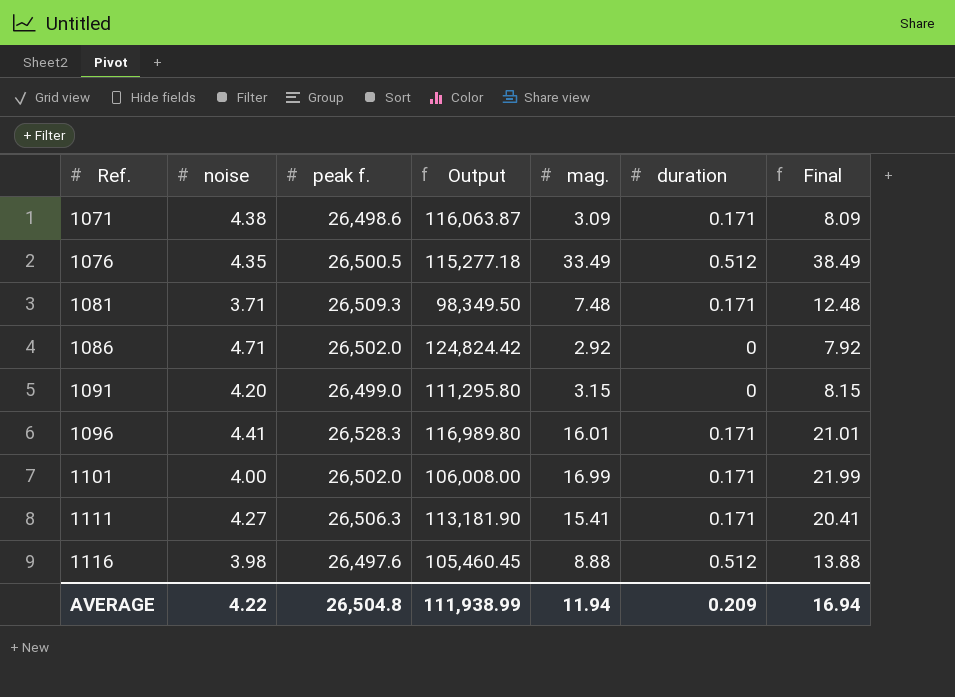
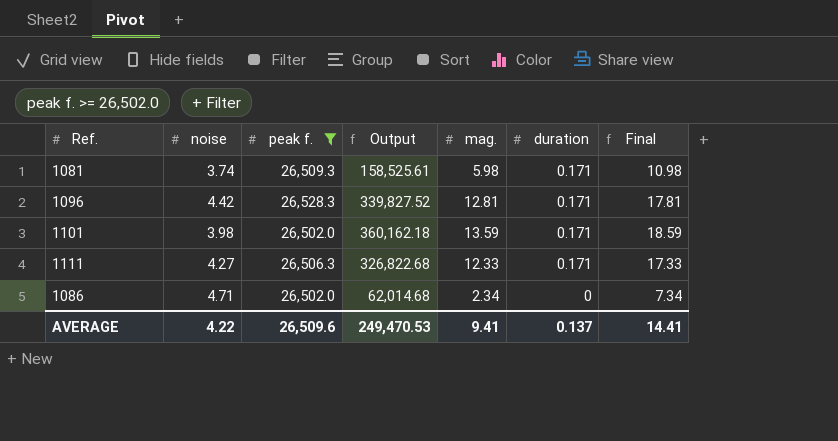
filter: none -> peak f. >= 26,502.0
row order: Ref. ascending -> duration descending
column Output | formula: [noise] * [peak f.] -> [peak f.] * [mag.]
1081 | noise: 3.71 -> 3.74
1081 | mag.: 7.48 -> 5.98
1081 | Final: 12.48 -> 10.98
1096 | noise: 4.41 -> 4.42
1096 | mag.: 16.01 -> 12.81
1096 | Final: 21.01 -> 17.81
1101 | noise: 4.00 -> 3.98
1101 | mag.: 16.99 -> 13.59
1101 | Final: 21.99 -> 18.59
1111 | mag.: 15.41 -> 12.33
1111 | Final: 20.41 -> 17.33
1086 | mag.: 2.92 -> 2.34
1086 | Final: 7.92 -> 7.34
AVERAGE | peak f.: 26,504.8 -> 26,509.6
AVERAGE | Output: 111,938.99 -> 249,470.53
AVERAGE | mag.: 11.94 -> 9.41
AVERAGE | duration: 0.209 -> 0.137
AVERAGE | Final: 16.94 -> 14.41

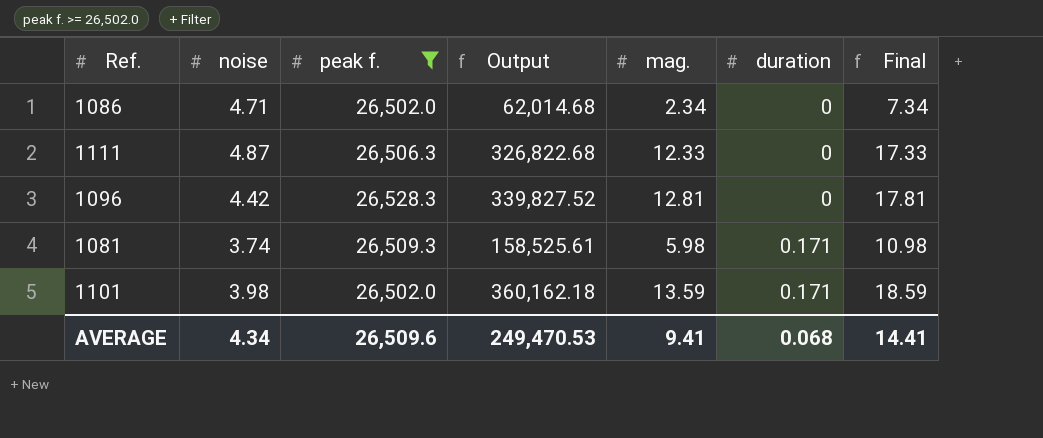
row order: duration descending -> duration ascending
1111 | noise: 4.27 -> 4.87
1111 | duration: 0.171 -> 0
1096 | duration: 0.171 -> 0
AVERAGE | noise: 4.22 -> 4.34
AVERAGE | duration: 0.137 -> 0.068

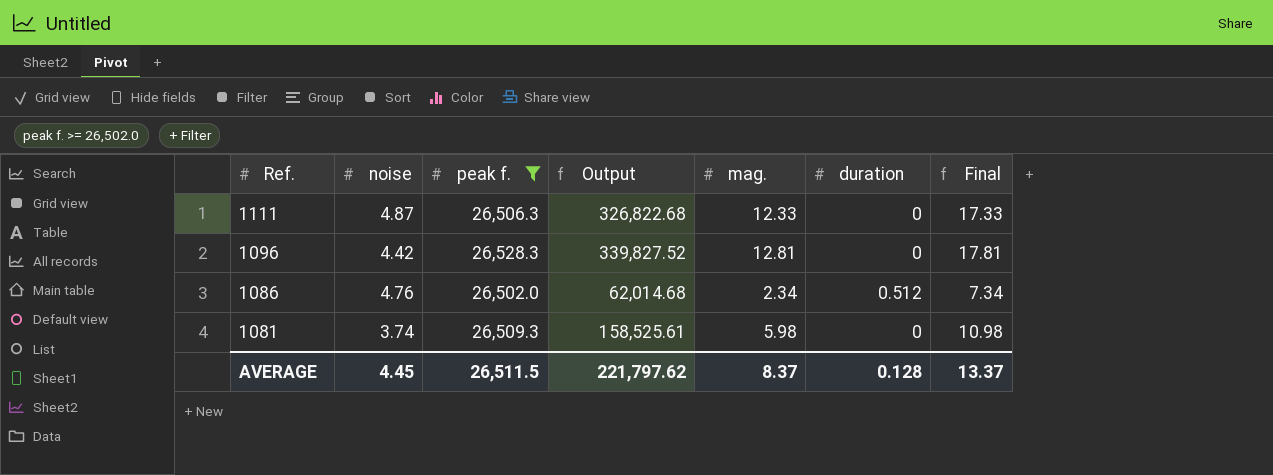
row order: duration ascending -> Ref. descending
row 1101: 3.98 | 26,502.0 | 360,162.18 | 13.59 | 0.171 | 18.59 -> none
1086 | noise: 4.71 -> 4.76
1086 | duration: 0 -> 0.512
1081 | duration: 0.171 -> 0
AVERAGE | noise: 4.34 -> 4.45
AVERAGE | peak f.: 26,509.6 -> 26,511.5
AVERAGE | Output: 249,470.53 -> 221,797.62
AVERAGE | mag.: 9.41 -> 8.37
AVERAGE | duration: 0.068 -> 0.128
AVERAGE | Final: 14.41 -> 13.37

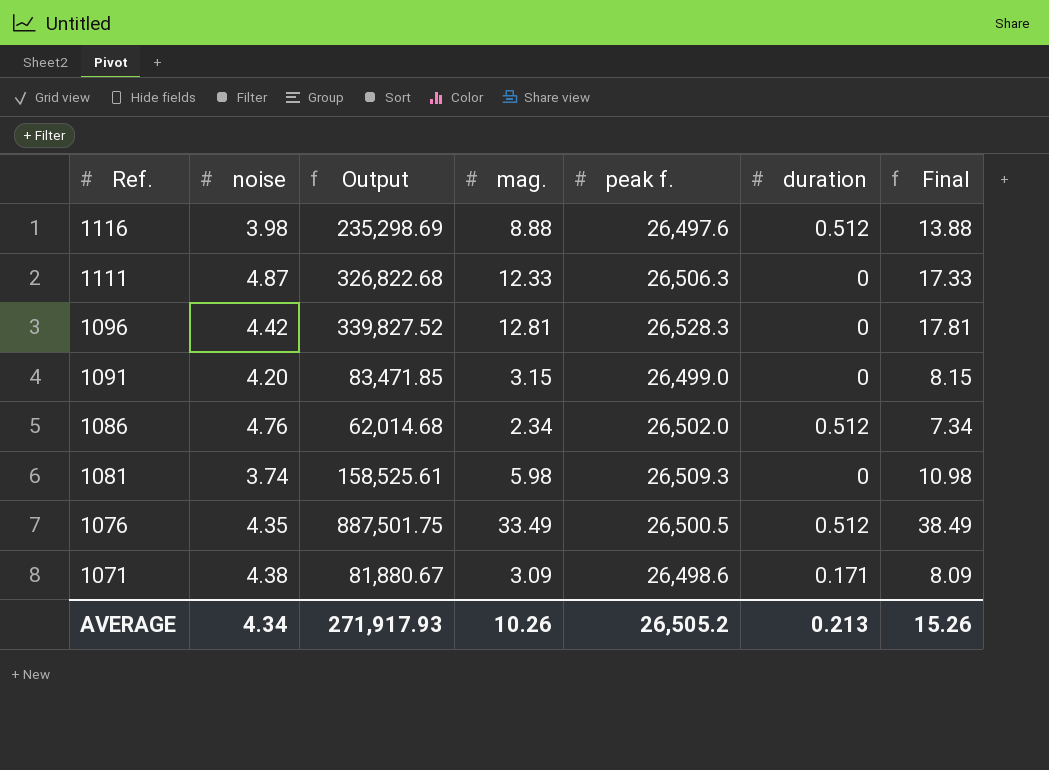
filter: peak f. >= 26,502.0 -> none
column peak f. | position: 3 -> 5
AVERAGE | noise: 4.45 -> 4.34
AVERAGE | Output: 221,797.62 -> 271,917.93
AVERAGE | mag.: 8.37 -> 10.26
AVERAGE | peak f.: 26,511.5 -> 26,505.2
AVERAGE | duration: 0.128 -> 0.213
AVERAGE | Final: 13.37 -> 15.26

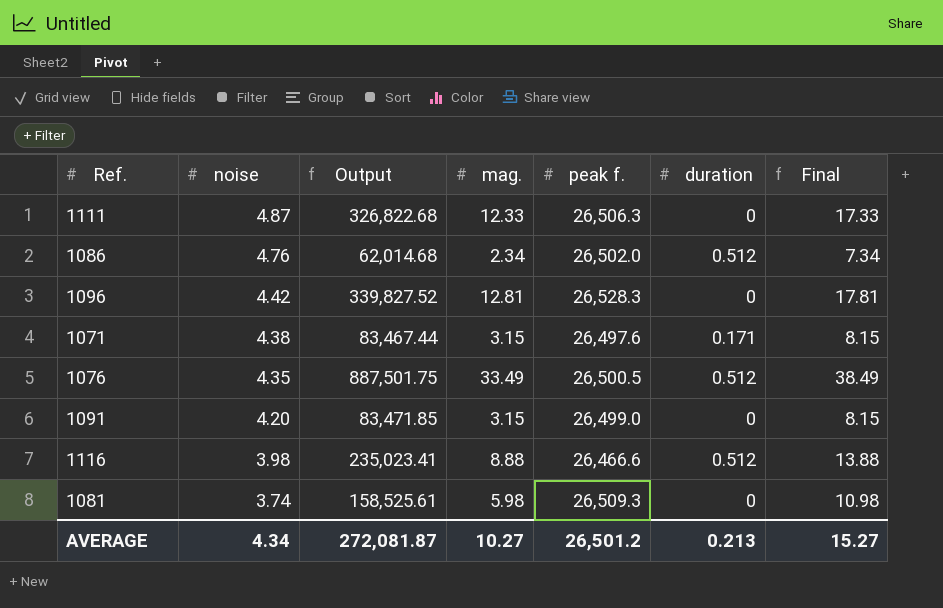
row order: Ref. descending -> noise descending
1071 | Output: 81,880.67 -> 83,467.44
1071 | mag.: 3.09 -> 3.15
1071 | peak f.: 26,498.6 -> 26,497.6
1071 | Final: 8.09 -> 8.15
1116 | Output: 235,298.69 -> 235,023.41
1116 | peak f.: 26,497.6 -> 26,466.6
AVERAGE | Output: 271,917.93 -> 272,081.87
AVERAGE | mag.: 10.26 -> 10.27
AVERAGE | peak f.: 26,505.2 -> 26,501.2
AVERAGE | Final: 15.26 -> 15.27

